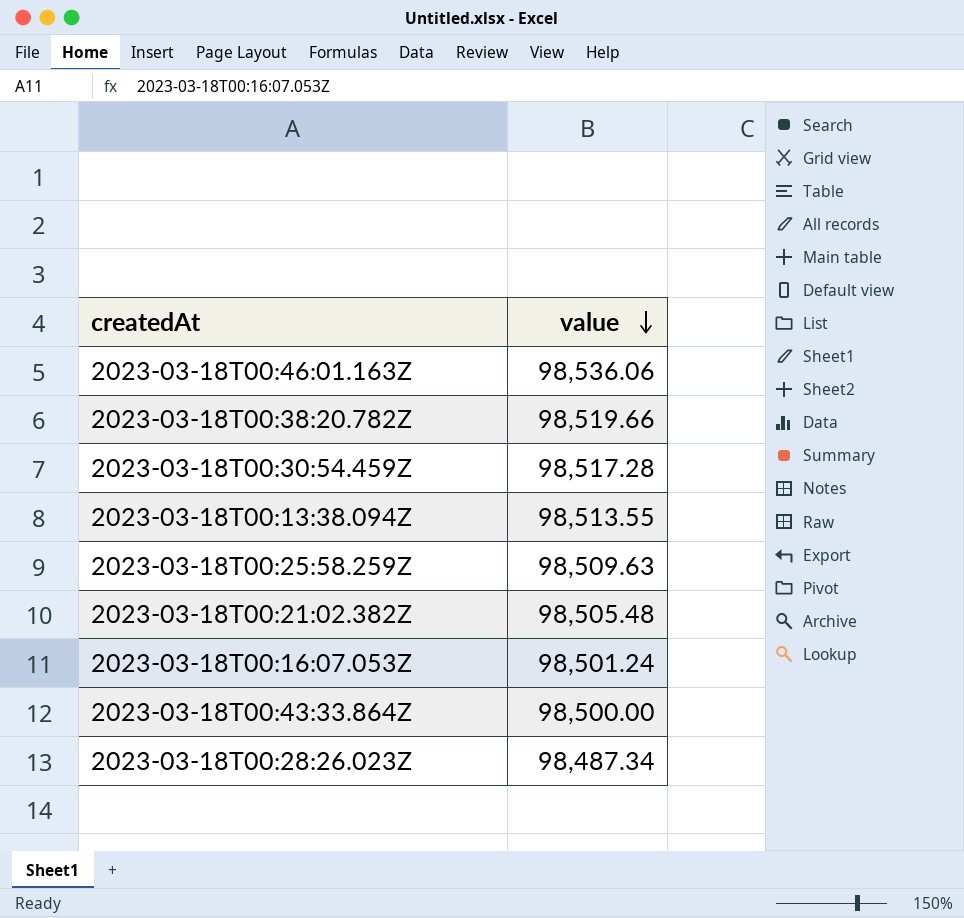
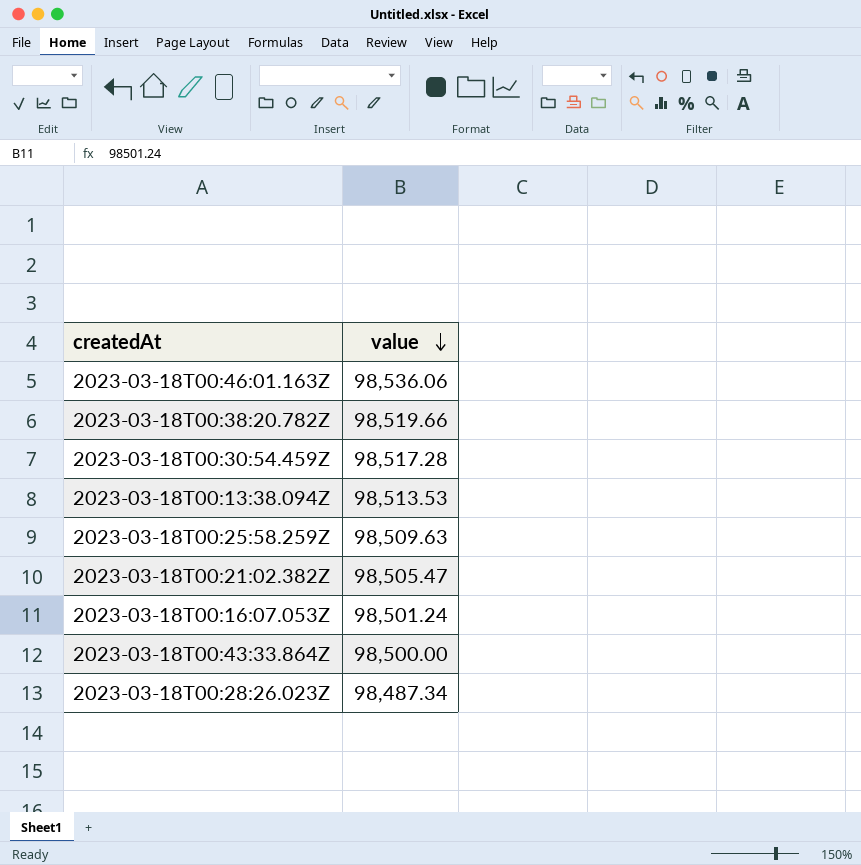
2023-03-18T00:13:38.094Z | value: 98,513.55 -> 98,513.53
2023-03-18T00:21:02.382Z | value: 98,505.48 -> 98,505.47

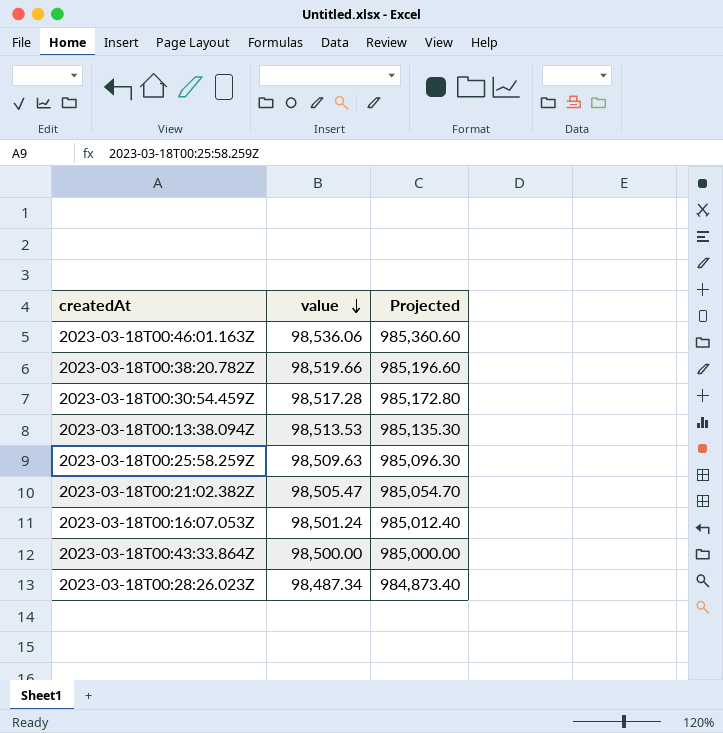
column Projected | formula: none -> [value] * 10

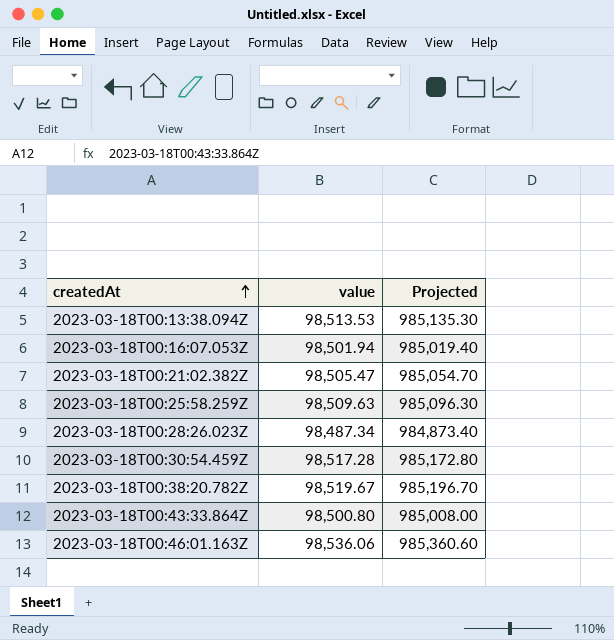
row order: value descending -> createdAt ascending
2023-03-18T00:16:07.053Z | value: 98,501.24 -> 98,501.94
2023-03-18T00:16:07.053Z | Projected: 985,012.40 -> 985,019.40
2023-03-18T00:38:20.782Z | value: 98,519.66 -> 98,519.67
2023-03-18T00:38:20.782Z | Projected: 985,196.60 -> 985,196.70
2023-03-18T00:43:33.864Z | value: 98,500.00 -> 98,500.80
2023-03-18T00:43:33.864Z | Projected: 985,000.00 -> 985,008.00

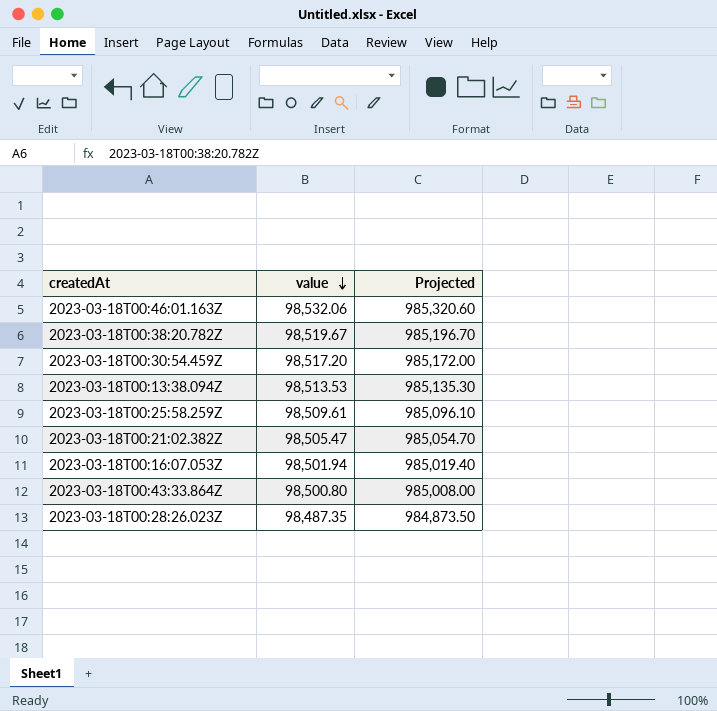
row order: createdAt ascending -> value descending
2023-03-18T00:46:01.163Z | value: 98,536.06 -> 98,532.06
2023-03-18T00:46:01.163Z | Projected: 985,360.60 -> 985,320.60
2023-03-18T00:30:54.459Z | value: 98,517.28 -> 98,517.20
2023-03-18T00:30:54.459Z | Projected: 985,172.80 -> 985,172.00
2023-03-18T00:25:58.259Z | value: 98,509.63 -> 98,509.61
2023-03-18T00:25:58.259Z | Projected: 985,096.30 -> 985,096.10
2023-03-18T00:28:26.023Z | value: 98,487.34 -> 98,487.35
2023-03-18T00:28:26.023Z | Projected: 984,873.40 -> 984,873.50

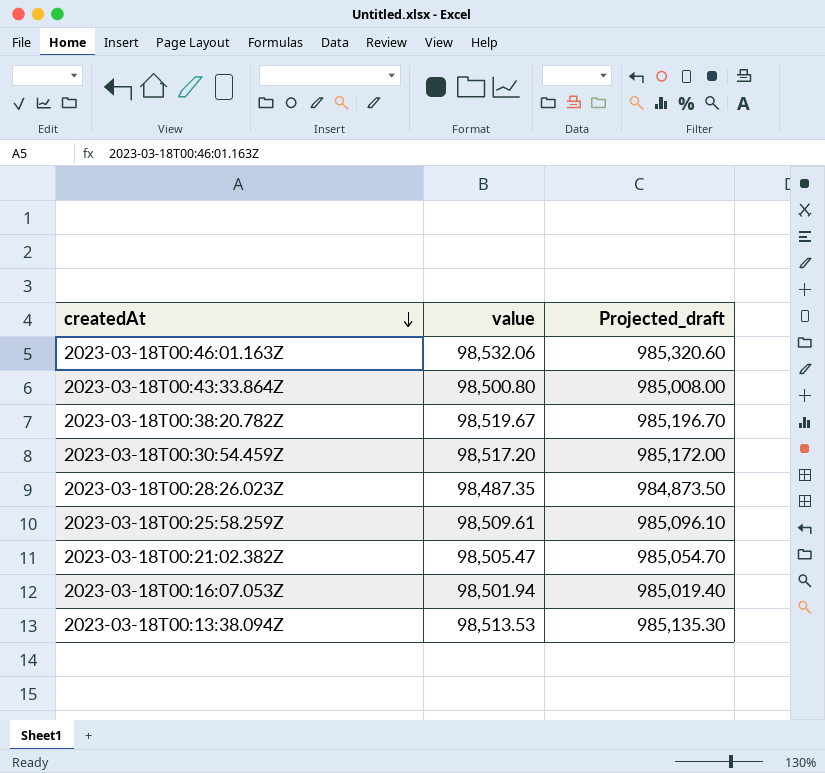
row order: value descending -> createdAt descending
column name: Projected -> Projected_draft

